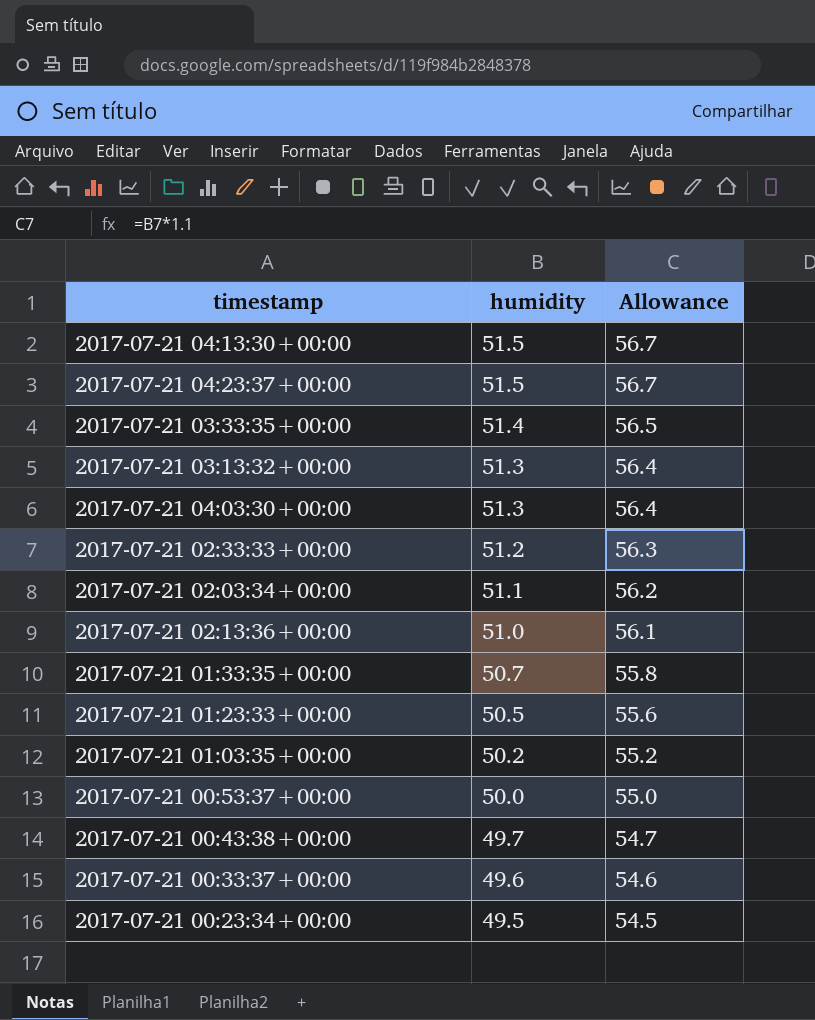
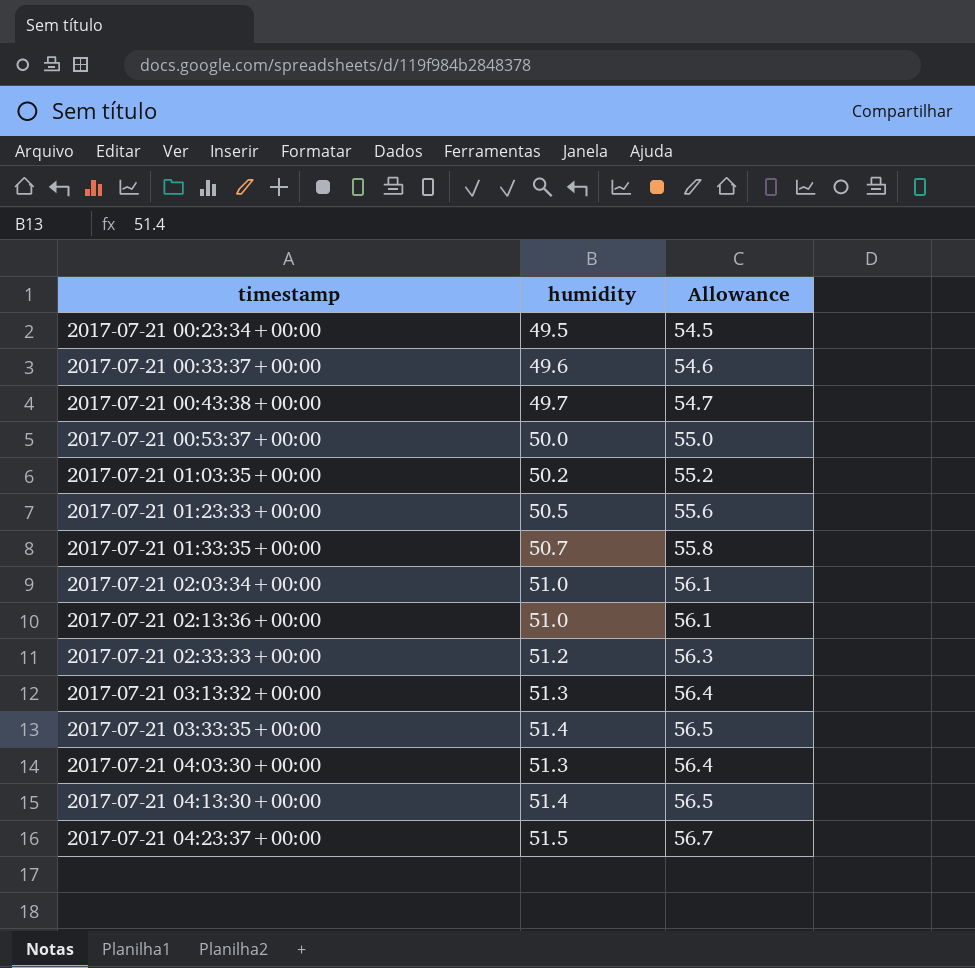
row order: humidity descending -> timestamp ascending
2017-07-21 02:03:34+00:00 | humidity: 51.1 -> 51.0
2017-07-21 02:03:34+00:00 | Allowance: 56.2 -> 56.1
2017-07-21 04:13:30+00:00 | humidity: 51.5 -> 51.4
2017-07-21 04:13:30+00:00 | Allowance: 56.7 -> 56.5

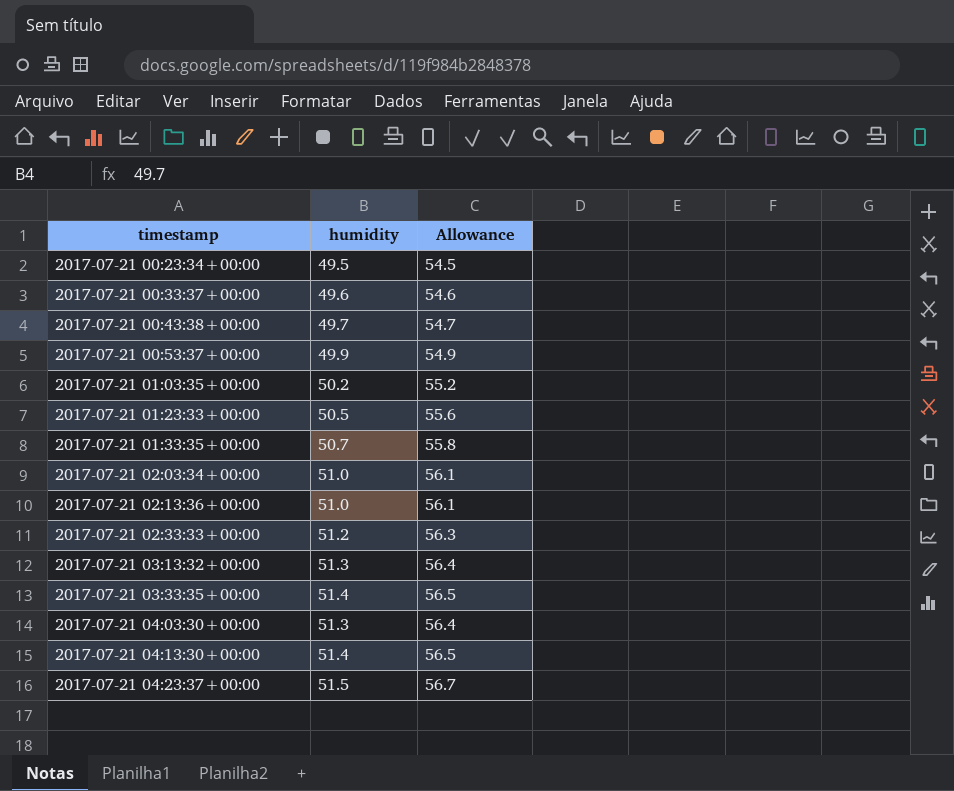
2017-07-21 00:53:37+00:00 | humidity: 50.0 -> 49.9
2017-07-21 00:53:37+00:00 | Allowance: 55.0 -> 54.9

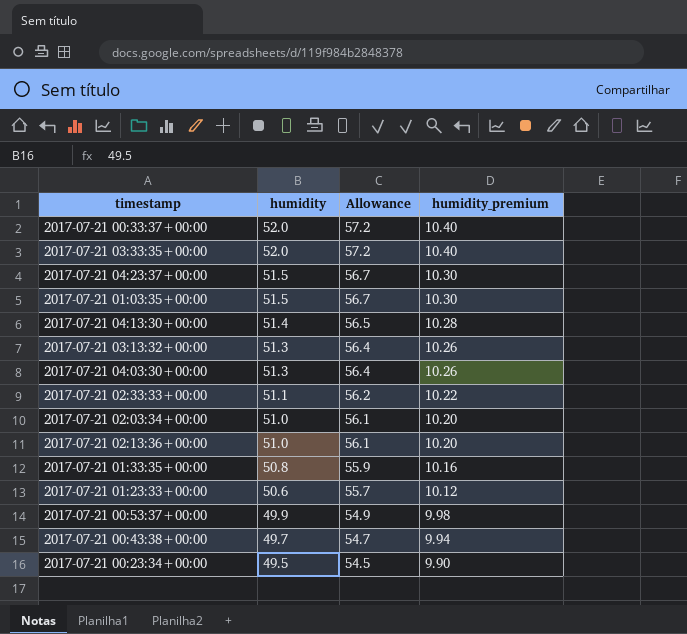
row order: timestamp ascending -> humidity descending
column humidity_premium | formula: none -> [humidity] * 0.2
2017-07-21 00:33:37+00:00 | humidity: 49.6 -> 52.0
2017-07-21 00:33:37+00:00 | Allowance: 54.6 -> 57.2
2017-07-21 03:33:35+00:00 | humidity: 51.4 -> 52.0
2017-07-21 03:33:35+00:00 | Allowance: 56.5 -> 57.2
2017-07-21 01:03:35+00:00 | humidity: 50.2 -> 51.5
2017-07-21 01:03:35+00:00 | Allowance: 55.2 -> 56.7
2017-07-21 02:33:33+00:00 | humidity: 51.2 -> 51.1
2017-07-21 02:33:33+00:00 | Allowance: 56.3 -> 56.2
2017-07-21 01:33:35+00:00 | humidity: 50.7 -> 50.8
2017-07-21 01:33:35+00:00 | Allowance: 55.8 -> 55.9
2017-07-21 01:23:33+00:00 | humidity: 50.5 -> 50.6
2017-07-21 01:23:33+00:00 | Allowance: 55.6 -> 55.7

